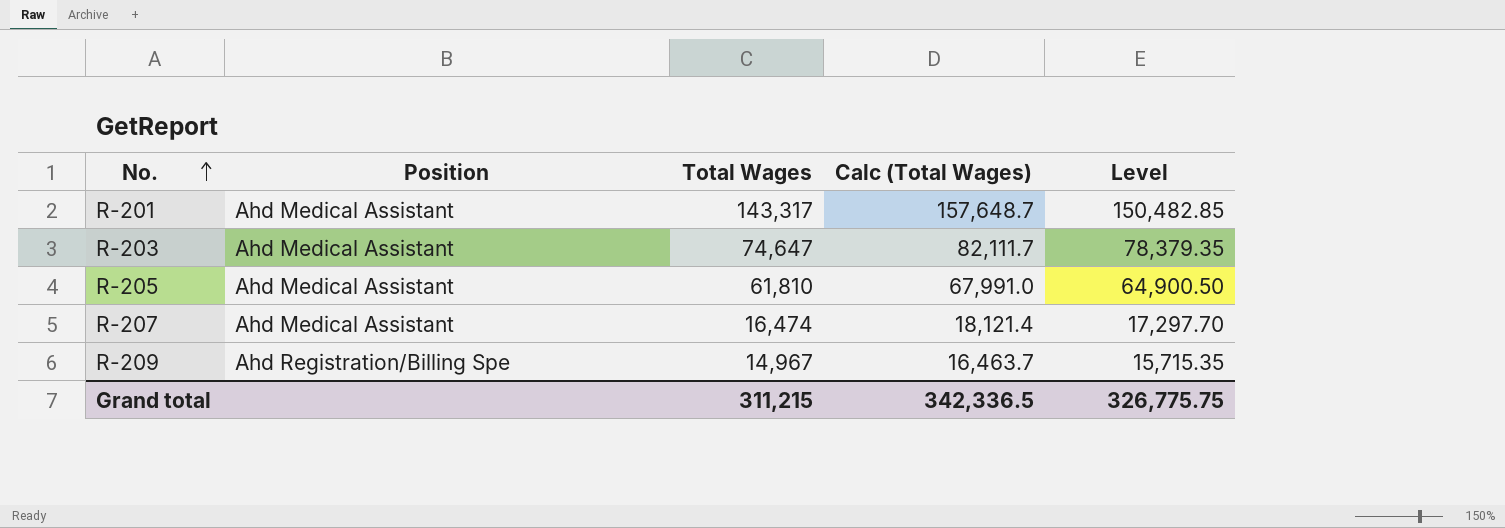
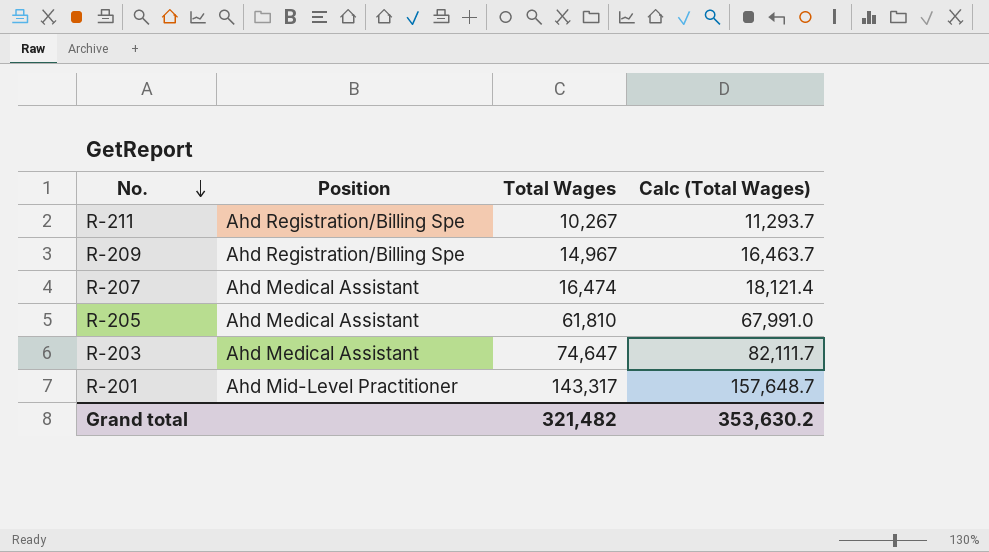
row order: No. ascending -> No. descending
column Level | formula: [Total Wages] * 1.05 -> none
row R-211: none -> Ahd Registration/Billing Spe | 10,267 | 11,293.7
R-201 | Position: Ahd Medical Assistant -> Ahd Mid-Level Practitioner
Grand total | Total Wages: 311,215 -> 321,482
Grand total | Calc (Total Wages): 342,336.5 -> 353,630.2

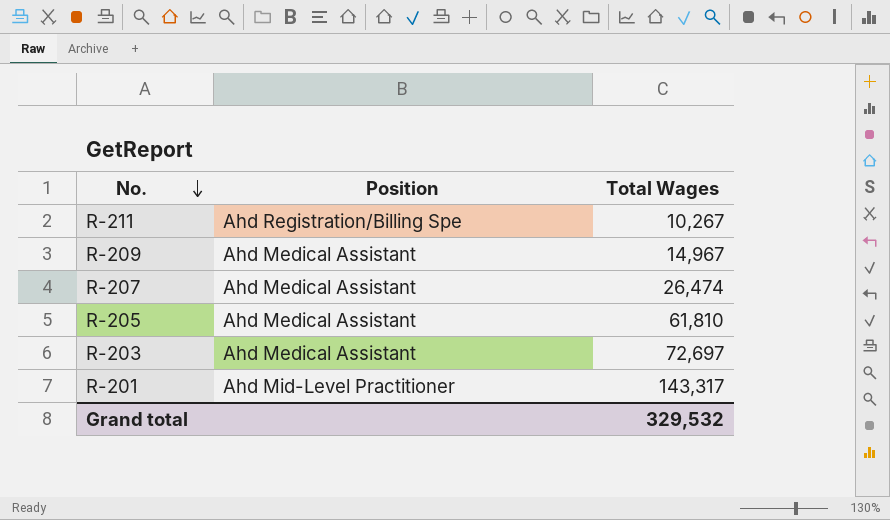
column Calc (Total Wages) | formula: [Total Wages] * 1.1 -> none
R-209 | Position: Ahd Registration/Billing Spe -> Ahd Medical Assistant
R-207 | Total Wages: 16,474 -> 26,474
R-203 | Total Wages: 74,647 -> 72,697
Grand total | Total Wages: 321,482 -> 329,532

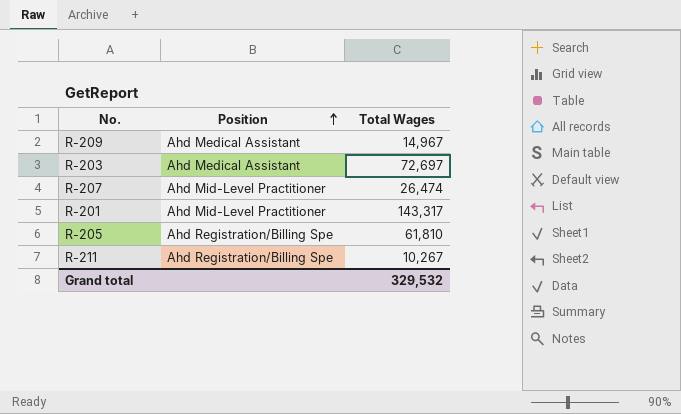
row order: No. descending -> Position ascending
R-207 | Position: Ahd Medical Assistant -> Ahd Mid-Level Practitioner
R-205 | Position: Ahd Medical Assistant -> Ahd Registration/Billing Spe

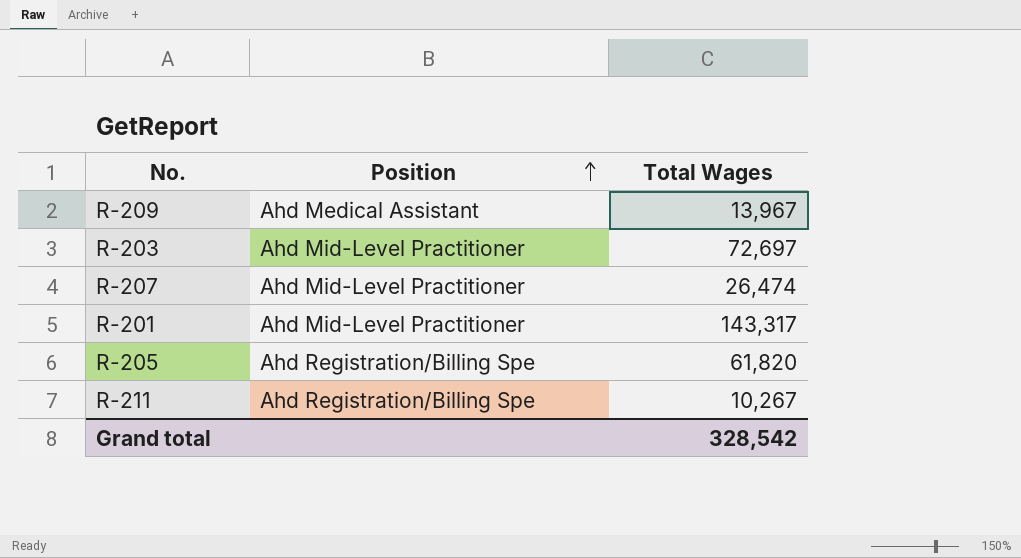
R-209 | Total Wages: 14,967 -> 13,967
R-203 | Position: Ahd Medical Assistant -> Ahd Mid-Level Practitioner
R-205 | Total Wages: 61,810 -> 61,820
Grand total | Total Wages: 329,532 -> 328,542

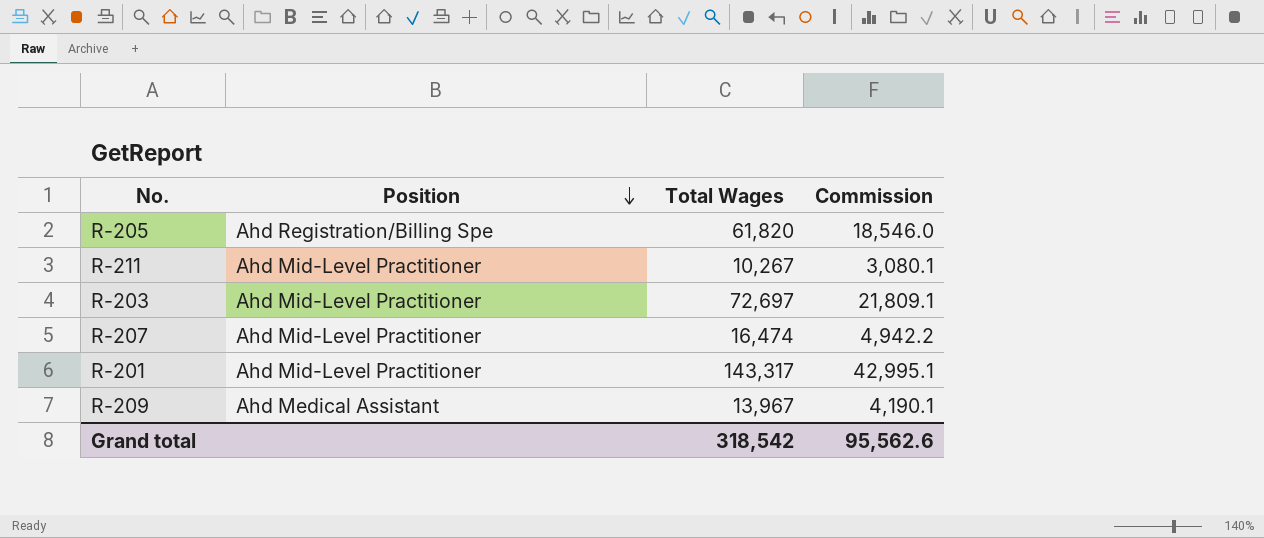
row order: Position ascending -> Position descending
column Commission | formula: none -> [Total Wages] * 0.3
R-211 | Position: Ahd Registration/Billing Spe -> Ahd Mid-Level Practitioner
R-207 | Total Wages: 26,474 -> 16,474
Grand total | Total Wages: 328,542 -> 318,542

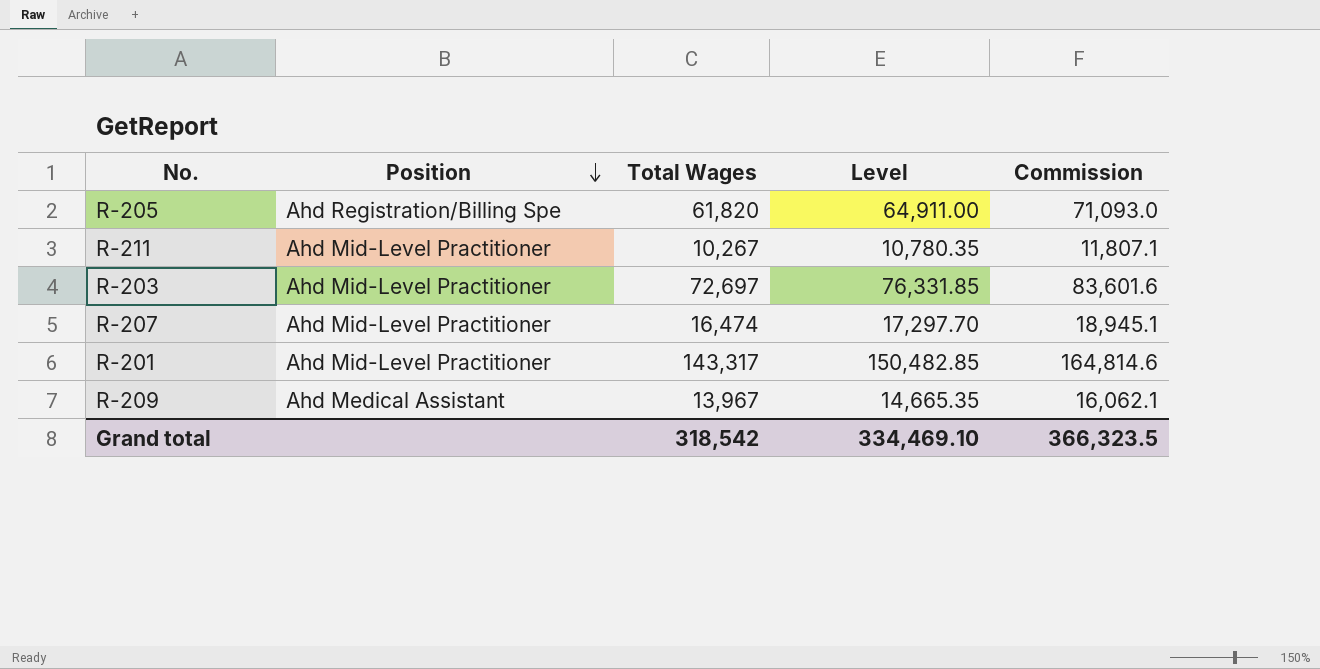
column Level | formula: none -> [Total Wages] * 1.05
column Commission | formula: [Total Wages] * 0.3 -> [Total Wages] * 1.15
Grand total | Commission: 95,562.6 -> 366,323.5

